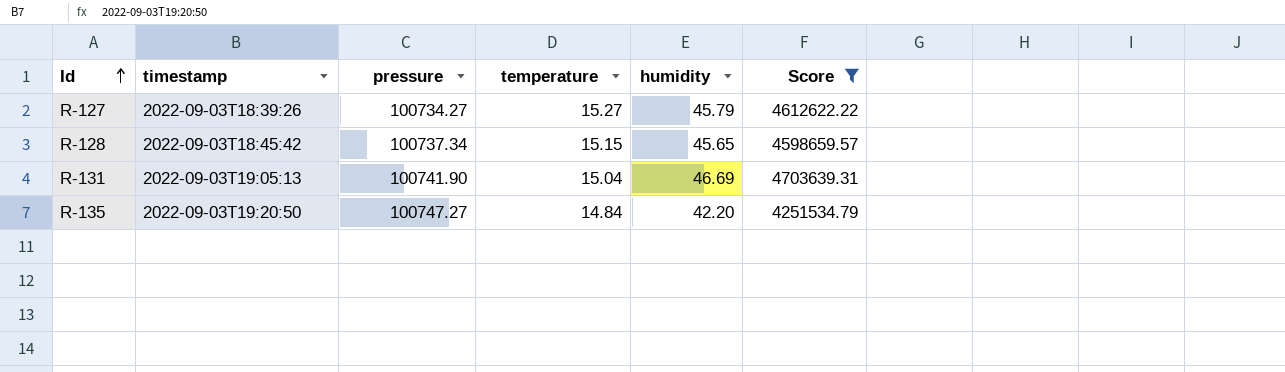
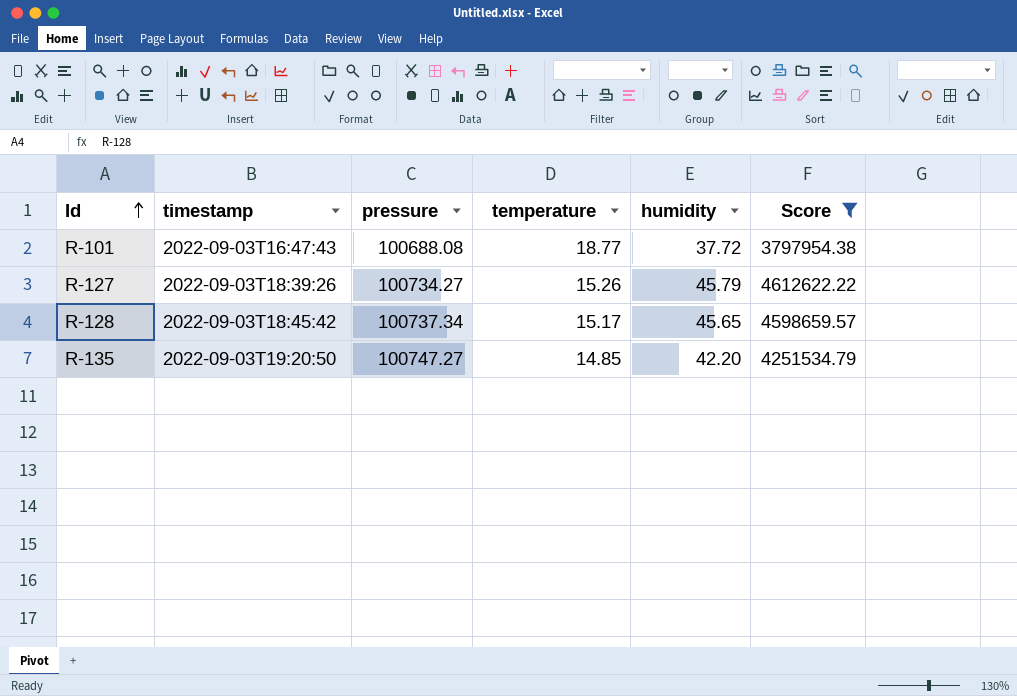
row R-131: 2022-09-03T19:05:13 | 100741.90 | 15.04 | 46.69 | 4703639.31 -> none
row R-101: none -> 2022-09-03T16:47:43 | 100688.08 | 18.77 | 37.72 | 3797954.38
R-127 | temperature: 15.27 -> 15.26
R-128 | temperature: 15.15 -> 15.17
R-135 | temperature: 14.84 -> 14.85

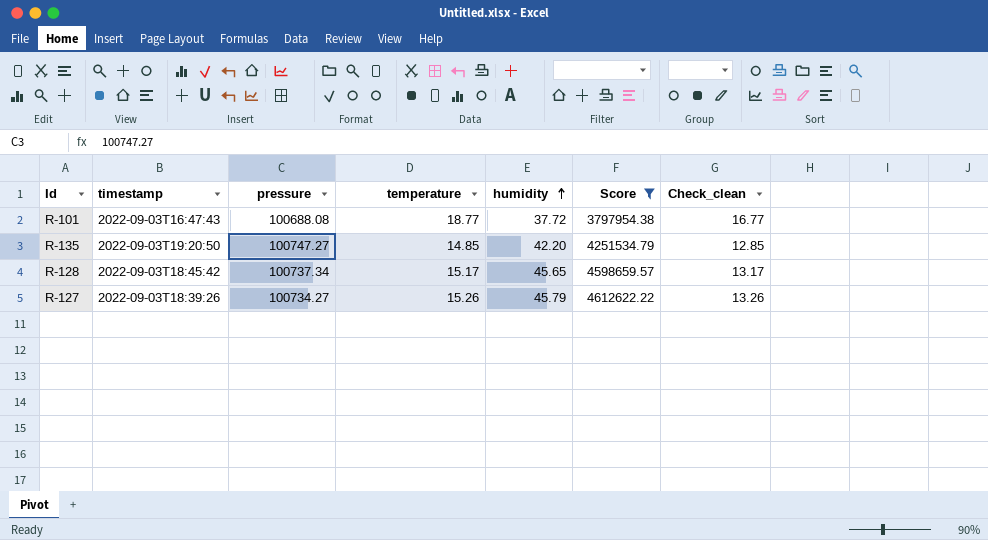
row order: Id ascending -> humidity ascending
column Check_clean | formula: none -> [temperature] - 2

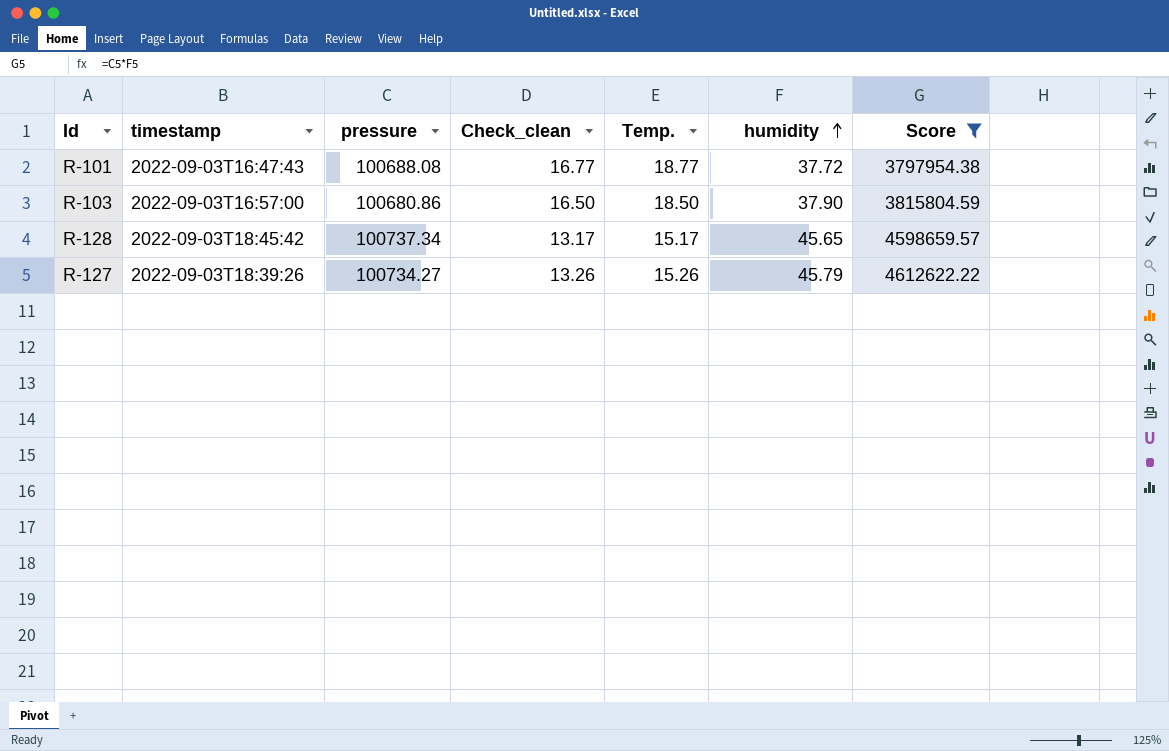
column Check_clean | position: 7 -> 4
column name: temperature -> Temp.
row R-135: 2022-09-03T19:20:50 | 100747.27 | 14.85 | 42.20 | 4251534.79 | 12.85 -> none
row R-103: none -> 2022-09-03T16:57:00 | 100680.86 | 16.50 | 18.50 | 37.90 | 3815804.59

